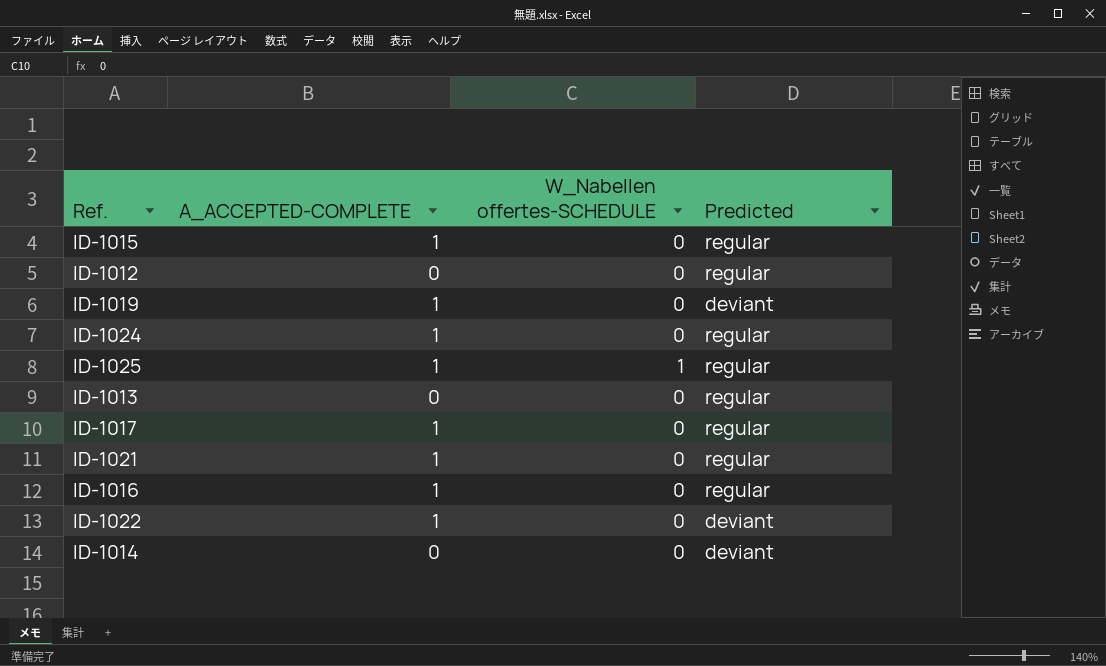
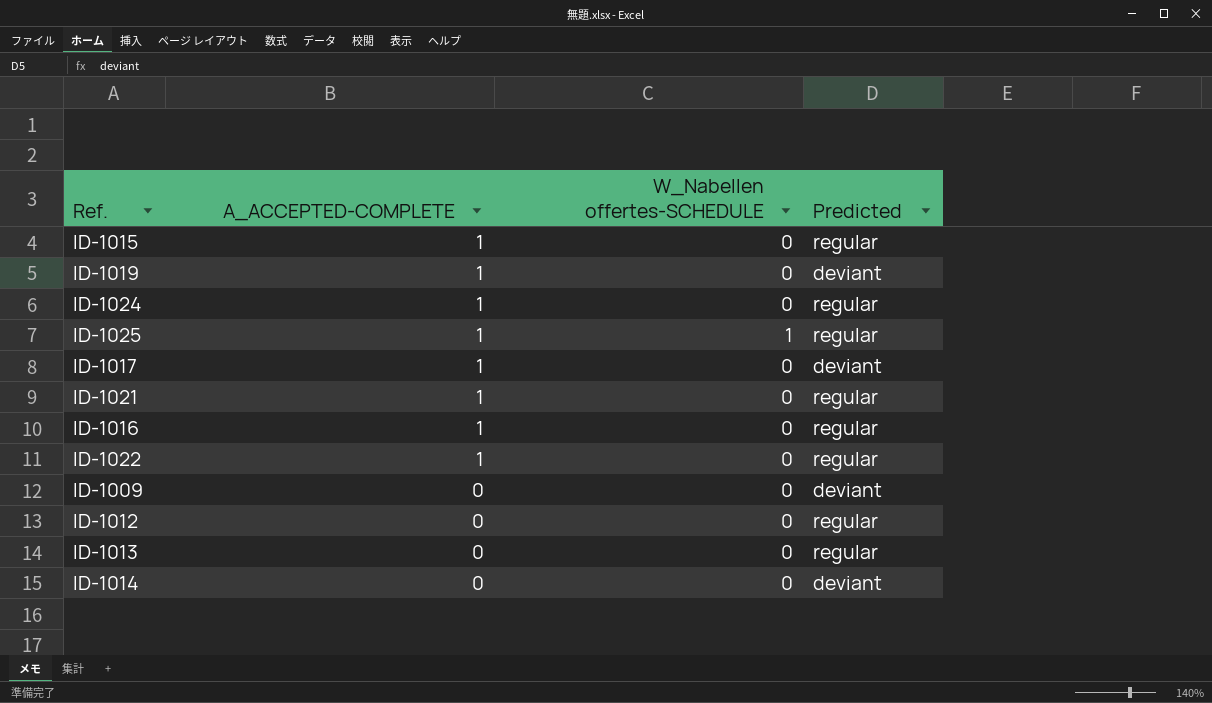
row order: none -> A_ACCEPTED-COMPLETE descending
ID-1017 | Predicted: regular -> deviant
ID-1022 | Predicted: deviant -> regular
row ID-1009: none -> 0 | 0 | deviant

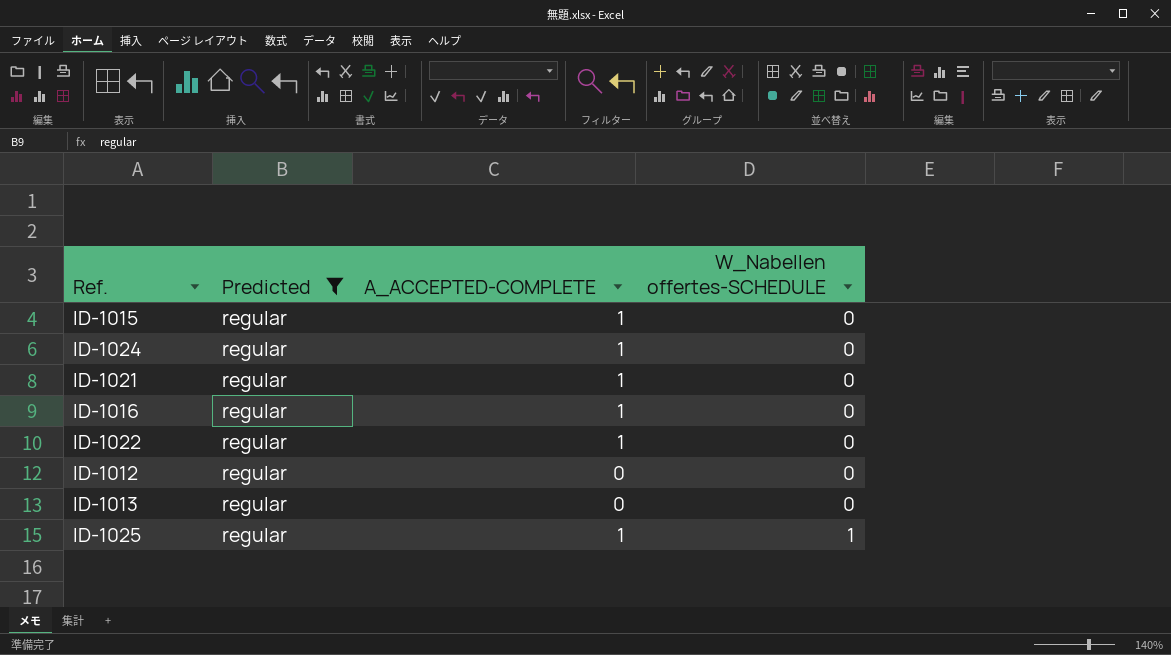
filter: none -> Predicted = regular
row order: A_ACCEPTED-COMPLETE descending -> W_Nabellen offertes-SCHEDULE ascending
column Predicted | position: 4 -> 2

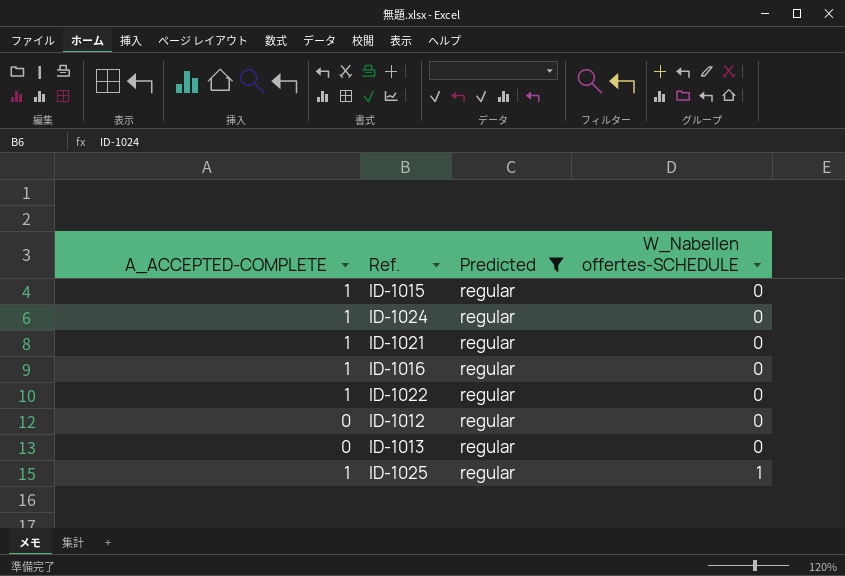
column A_ACCEPTED-COMPLETE | position: 3 -> 1

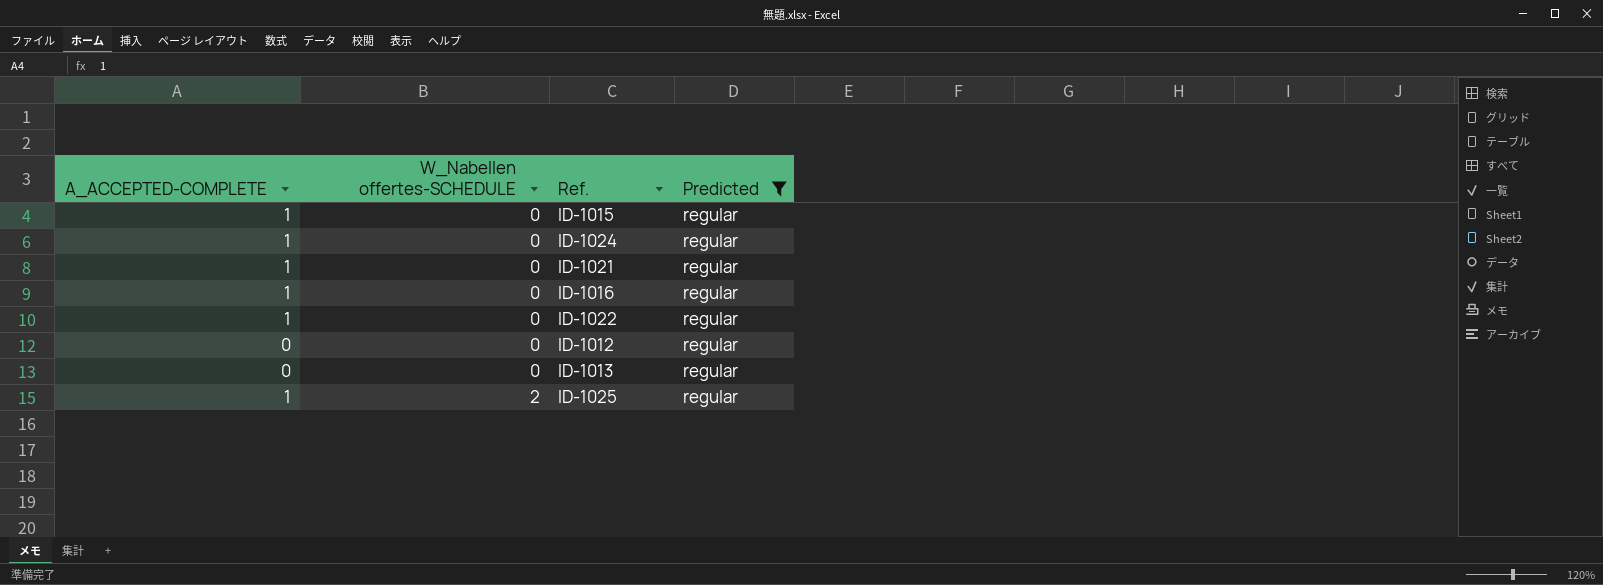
column W_Nabellen offertes-SCHEDULE | position: 4 -> 2
ID-1025 | W_Nabellen offertes-SCHEDULE: 1 -> 2

